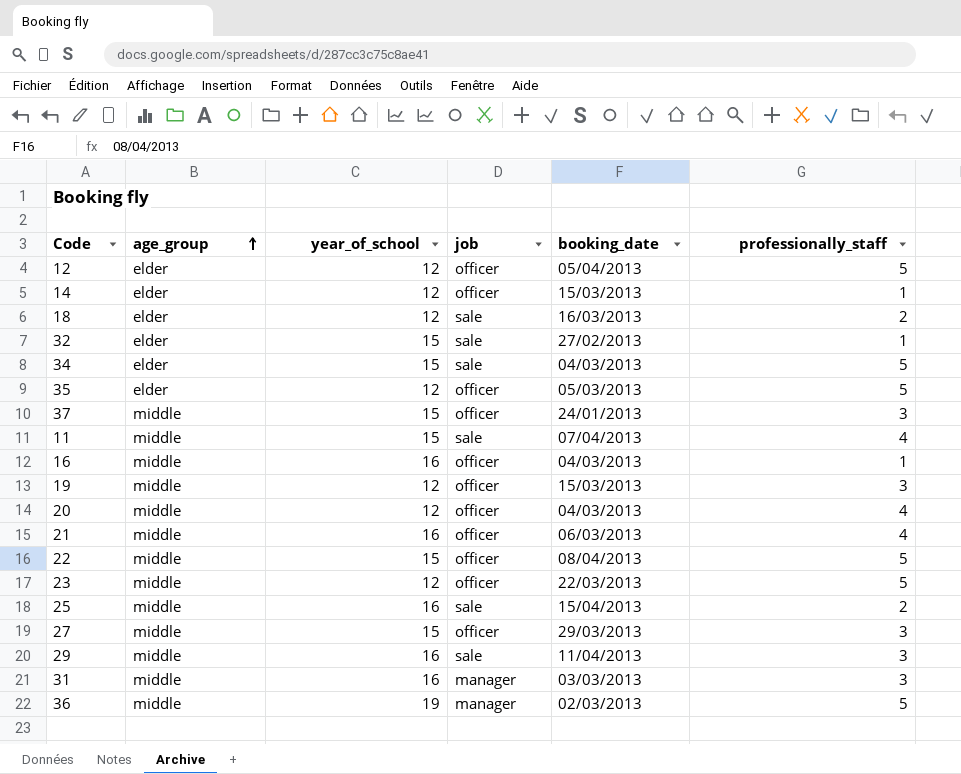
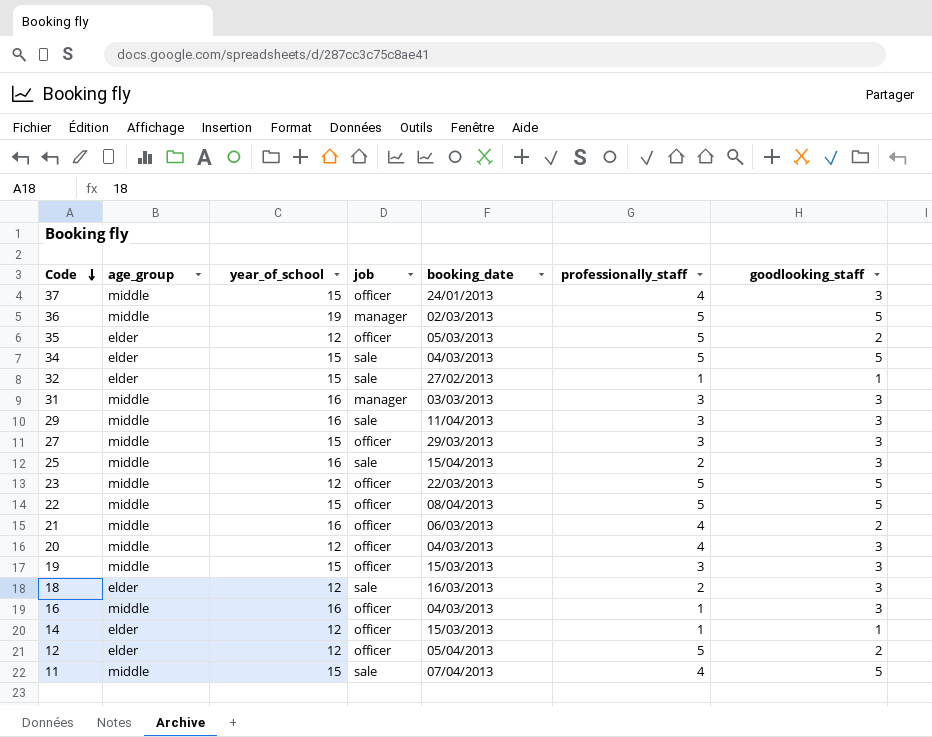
row order: age_group ascending -> Code descending
column goodlooking_staff | position: none -> 7
37 | professionally_staff: 3 -> 4
19 | year_of_school: 12 -> 15

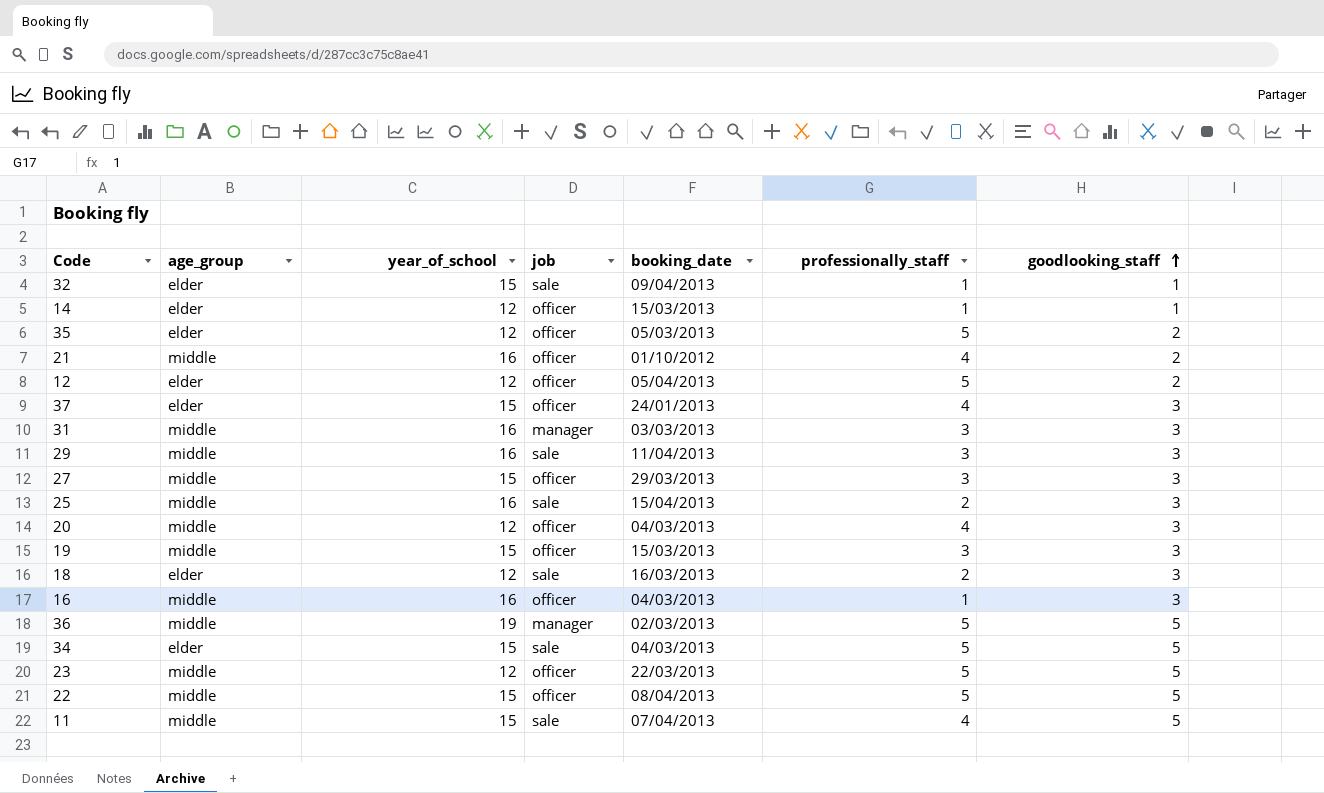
row order: Code descending -> goodlooking_staff ascending
32 | booking_date: 27/02/2013 -> 09/04/2013
21 | booking_date: 06/03/2013 -> 01/10/2012
37 | age_group: middle -> elder

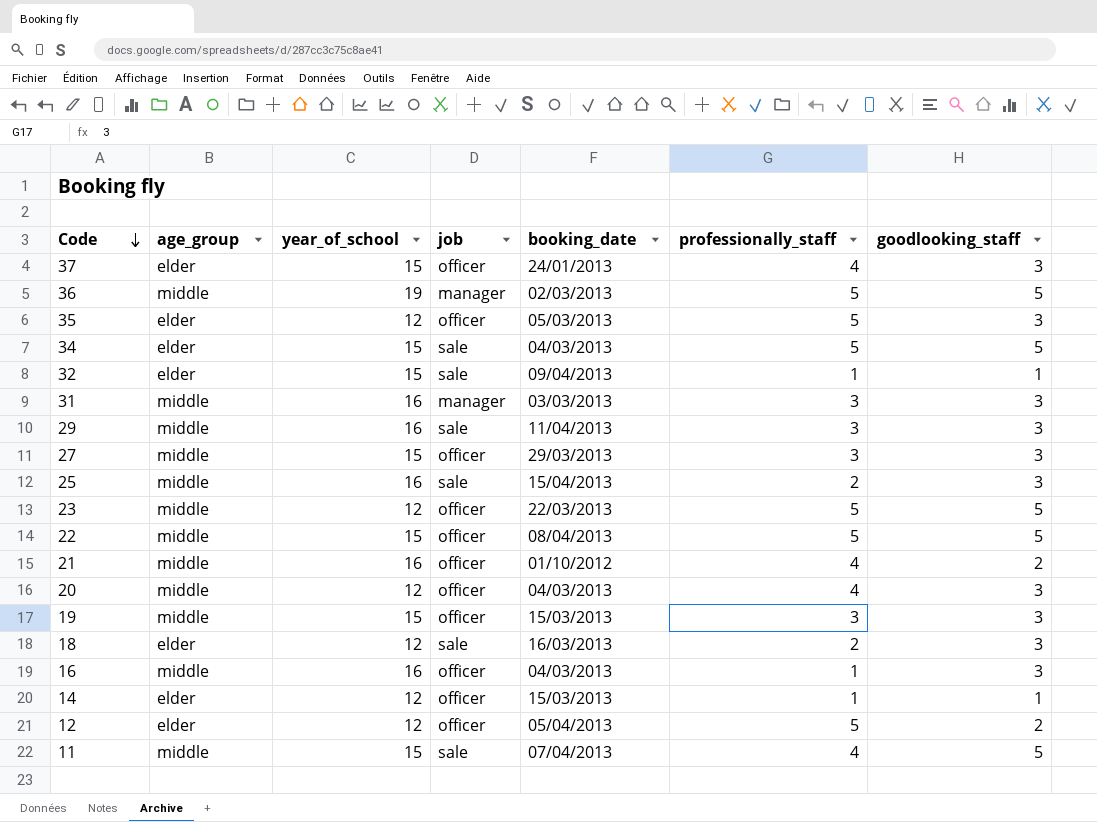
row order: goodlooking_staff ascending -> Code descending
35 | goodlooking_staff: 2 -> 3

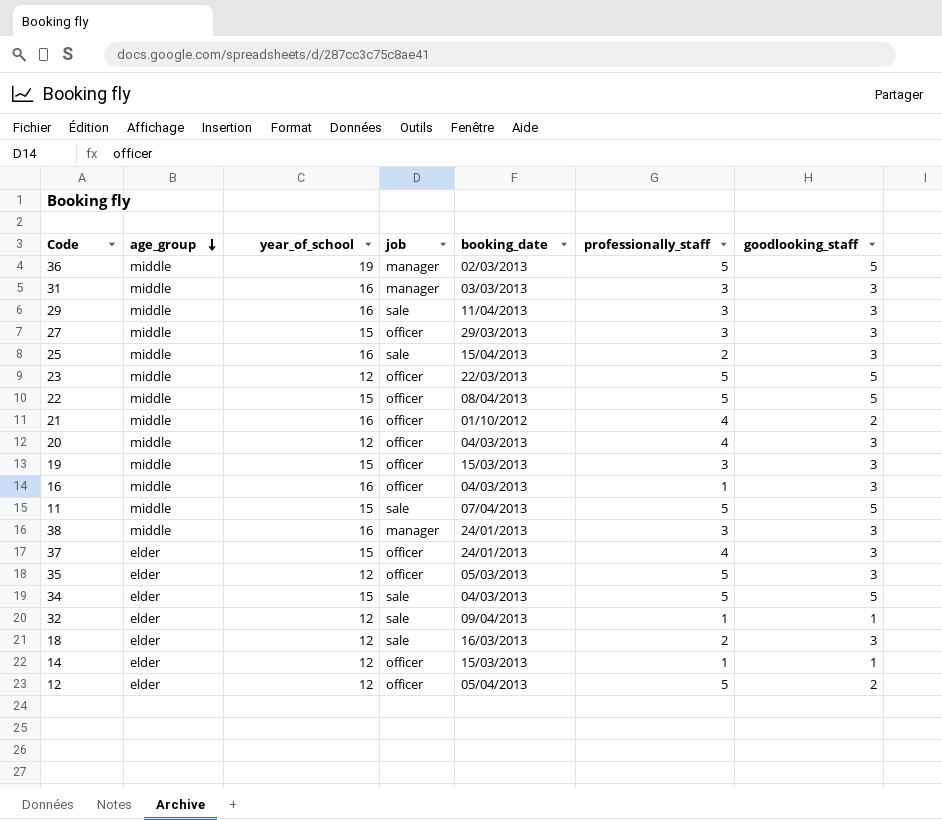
row order: Code descending -> age_group descending
11 | professionally_staff: 4 -> 5
row 38: none -> middle | 16 | manager | 24/01/2013 | 3 | 3
32 | year_of_school: 15 -> 12

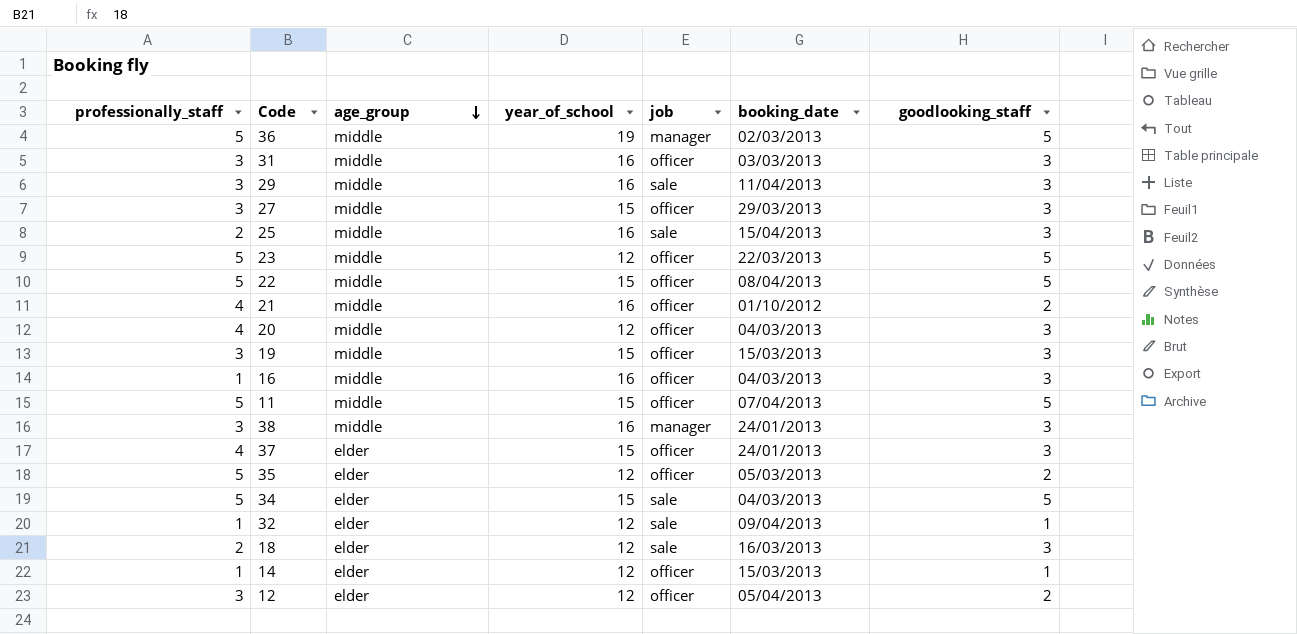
column professionally_staff | position: 6 -> 1
31 | job: manager -> officer
11 | job: sale -> officer
35 | goodlooking_staff: 3 -> 2
12 | professionally_staff: 5 -> 3

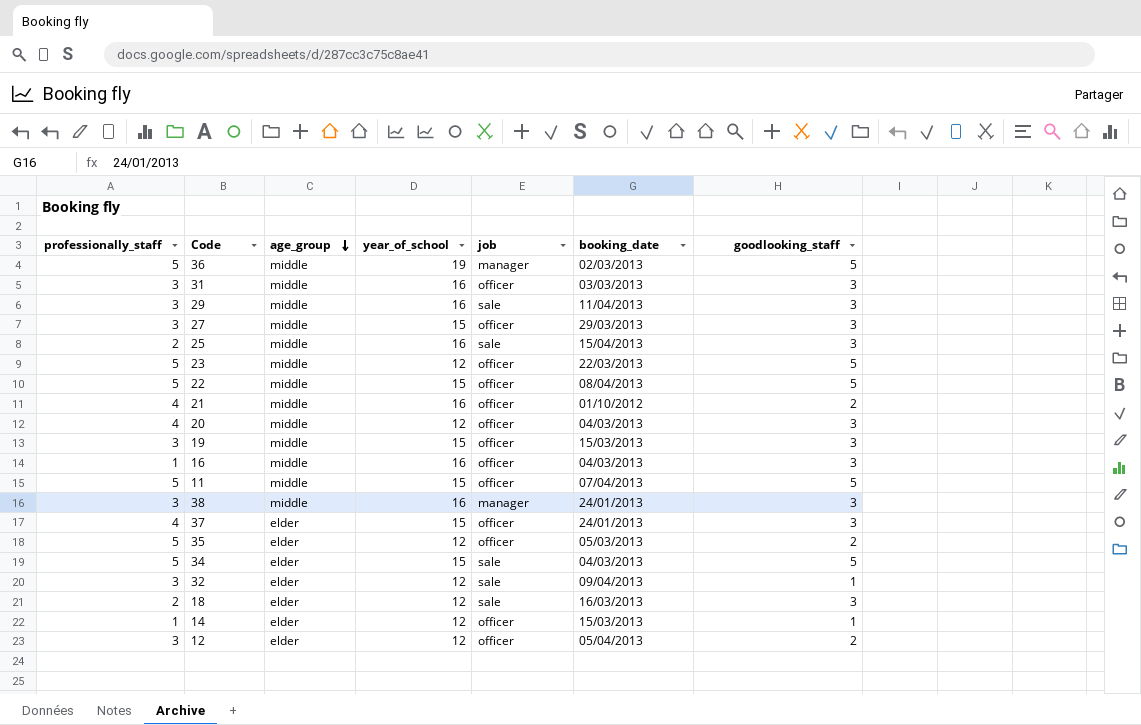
32 | professionally_staff: 1 -> 3

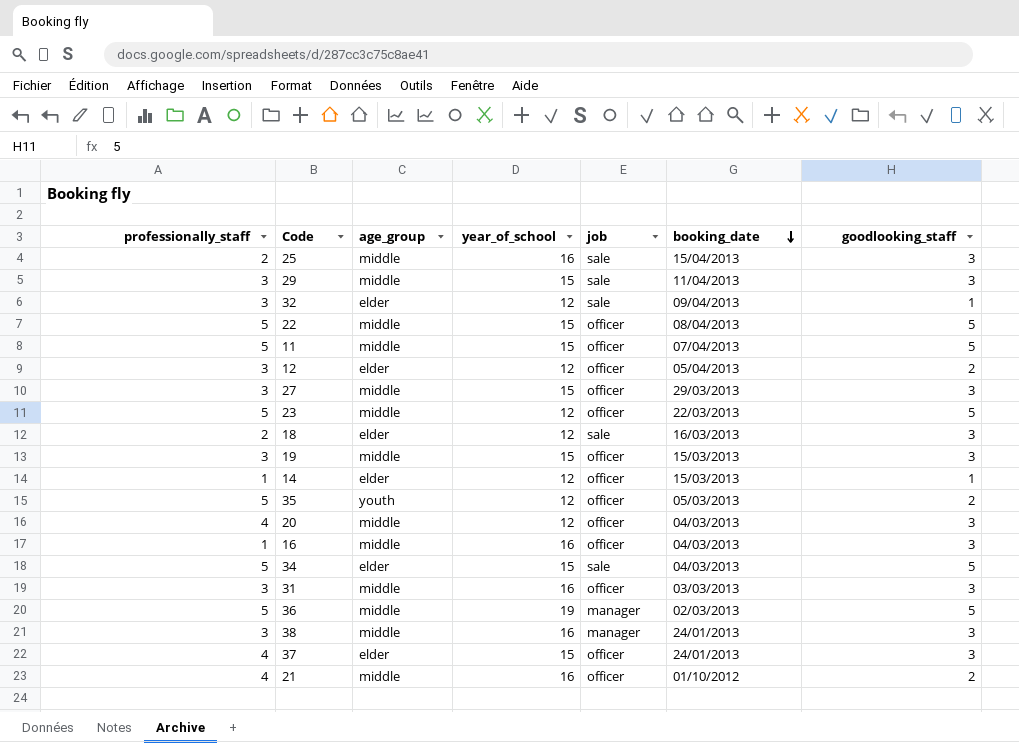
row order: age_group descending -> booking_date descending
29 | year_of_school: 16 -> 15
35 | age_group: elder -> youth

